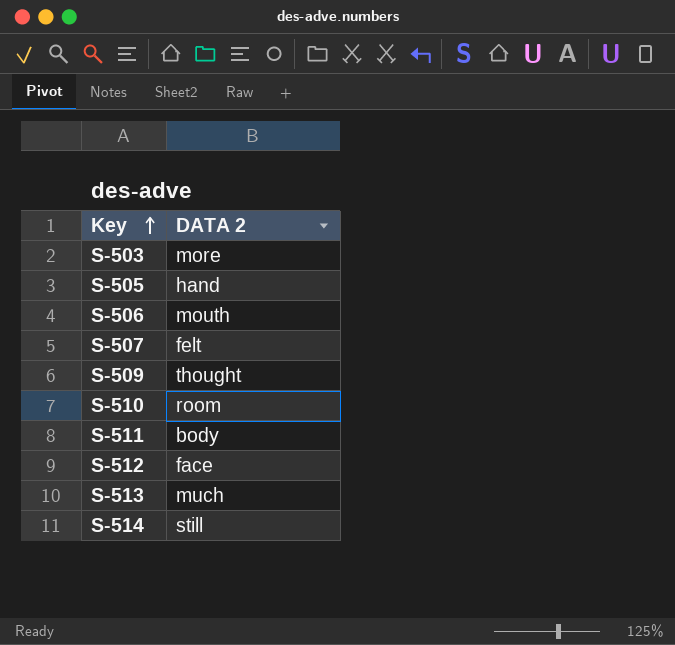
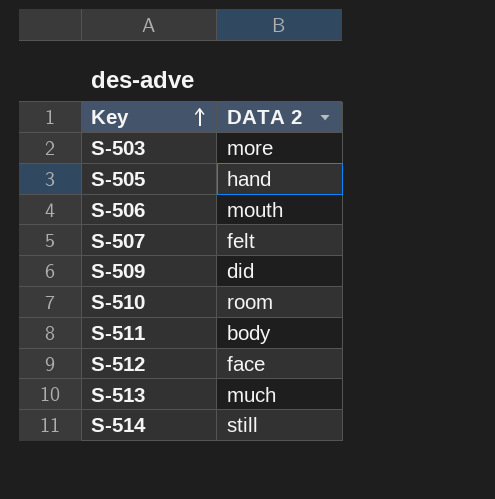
S-509 | DATA 2: thought -> did

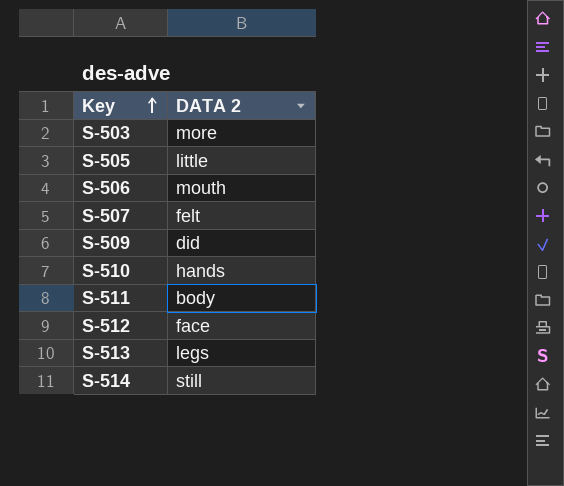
S-505 | DATA 2: hand -> little
S-510 | DATA 2: room -> hands
S-513 | DATA 2: much -> legs

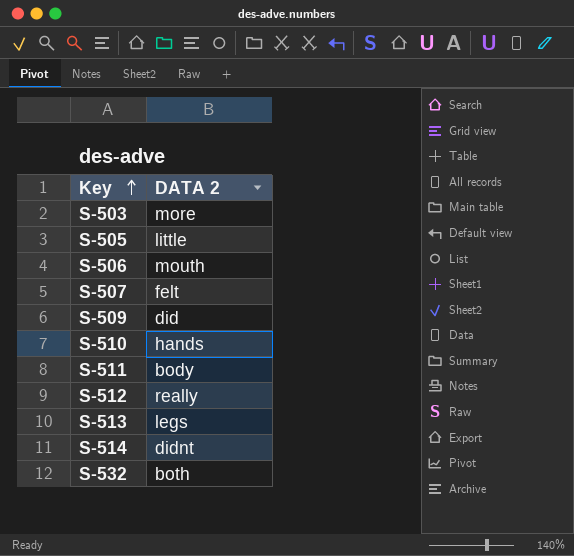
S-512 | DATA 2: face -> really
S-514 | DATA 2: still -> didnt
row S-532: none -> both

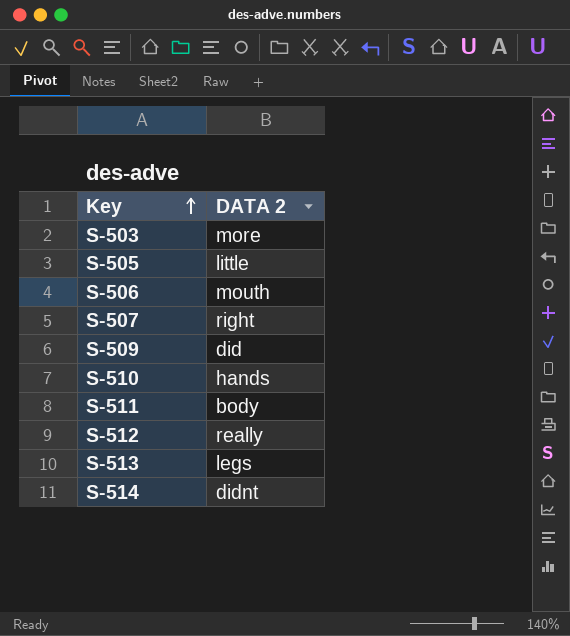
row S-532: both -> none
S-507 | DATA 2: felt -> right

